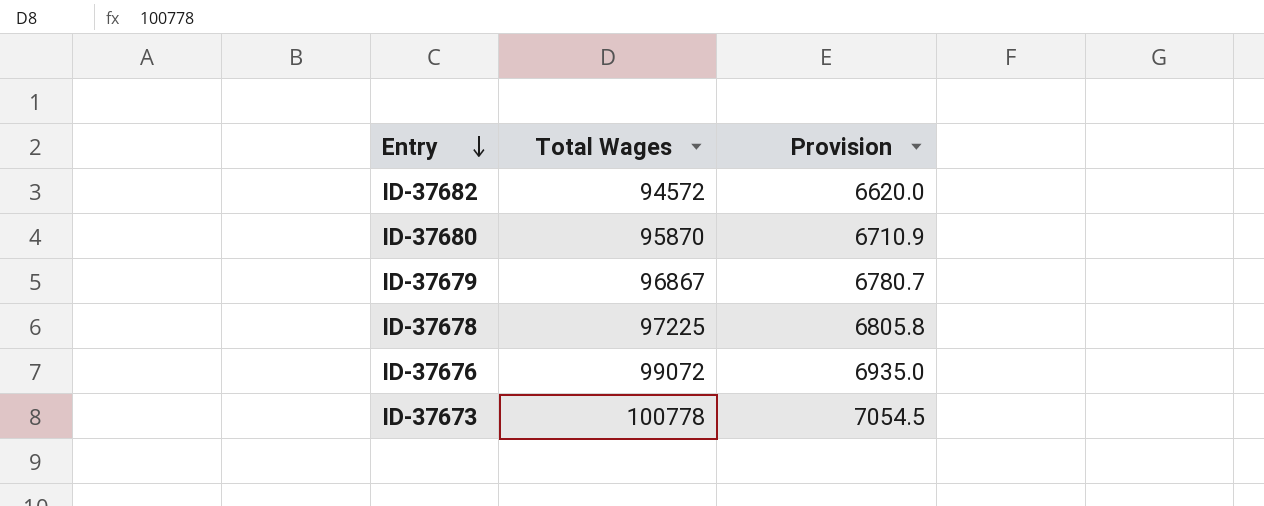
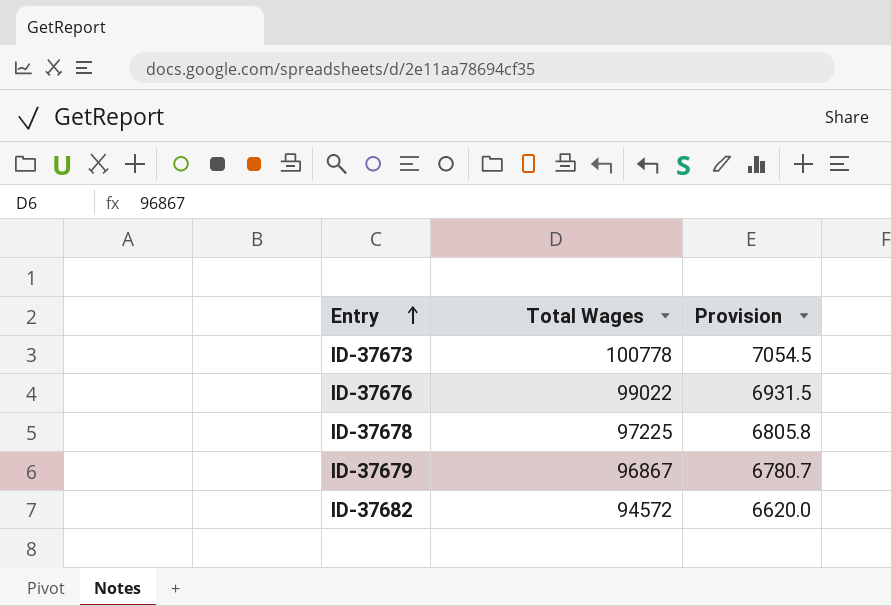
row order: Entry descending -> Entry ascending
row ID-37680: 95870 | 6710.9 -> none
ID-37676 | Total Wages: 99072 -> 99022
ID-37676 | Provision: 6935.0 -> 6931.5

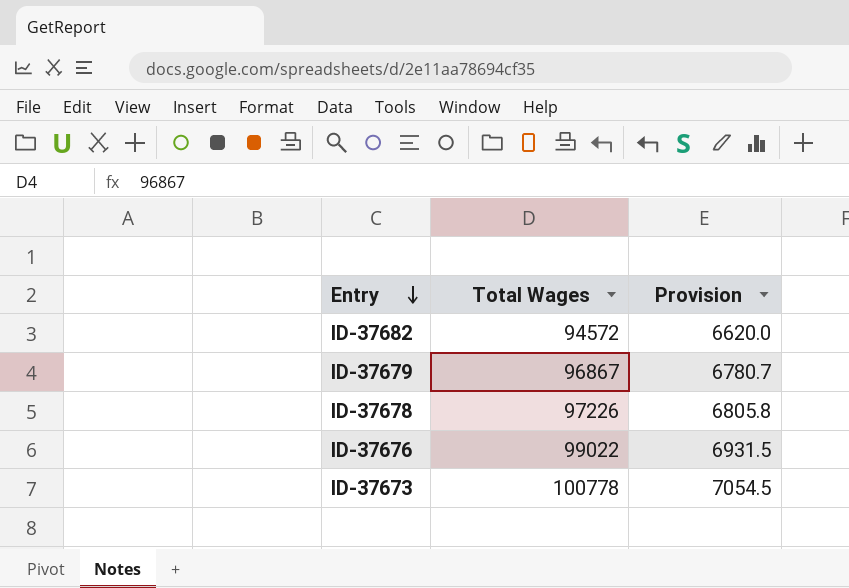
row order: Entry ascending -> Entry descending
ID-37678 | Total Wages: 97225 -> 97226

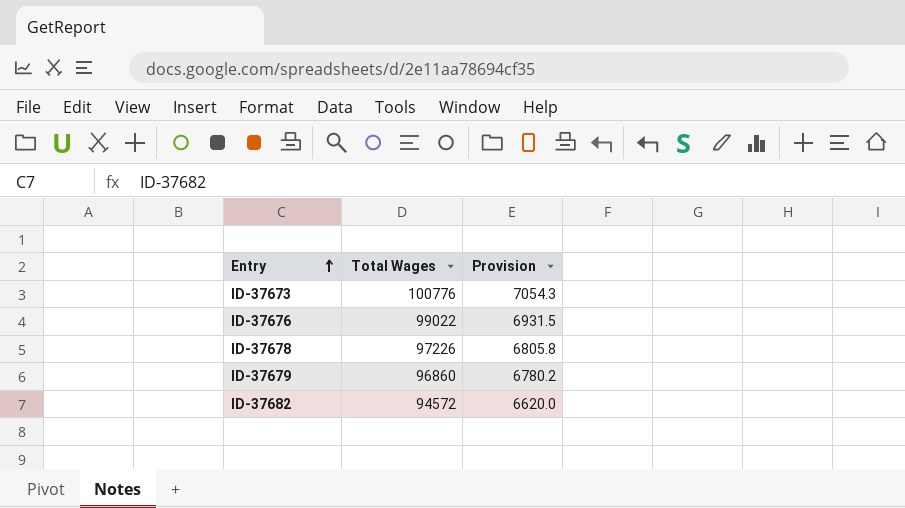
row order: Entry descending -> Entry ascending
ID-37673 | Total Wages: 100778 -> 100776
ID-37673 | Provision: 7054.5 -> 7054.3
ID-37679 | Total Wages: 96867 -> 96860
ID-37679 | Provision: 6780.7 -> 6780.2

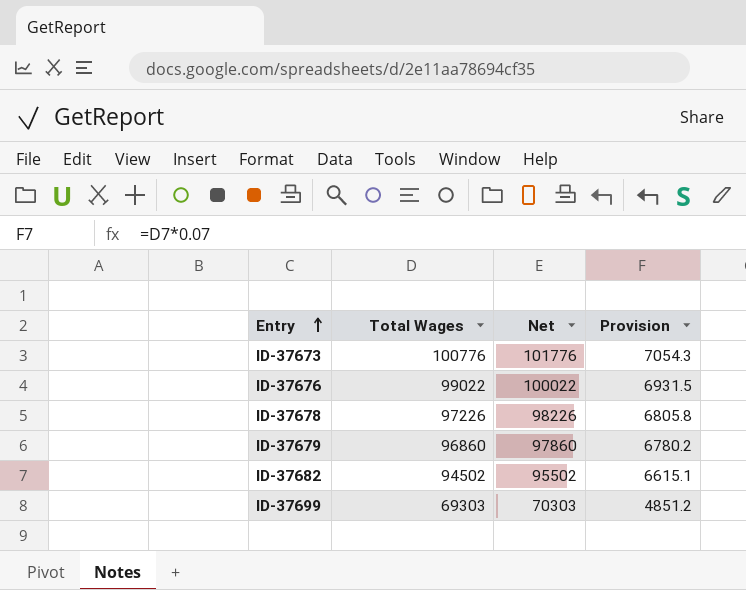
column Net | formula: none -> [Total Wages] + 1000
ID-37682 | Total Wages: 94572 -> 94502
ID-37682 | Provision: 6620.0 -> 6615.1
row ID-37699: none -> 69303 | 70303 | 4851.2

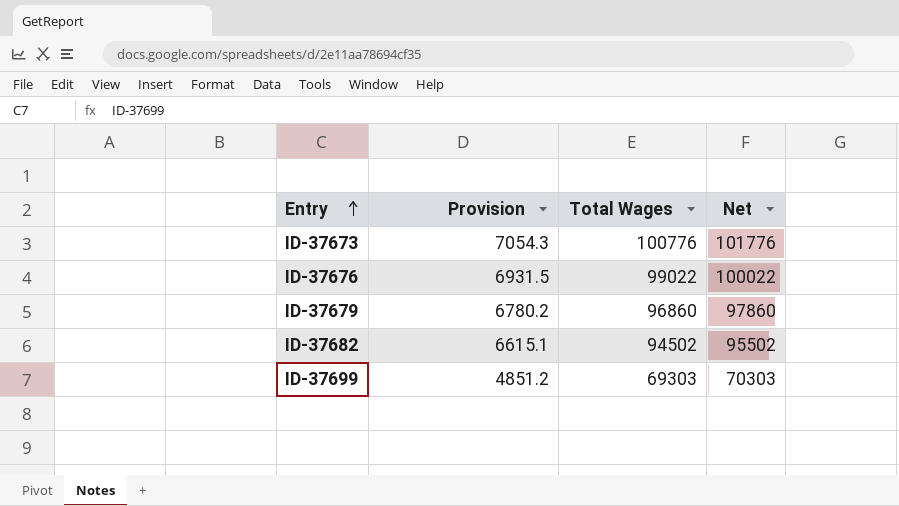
column Provision | position: 4 -> 2
row ID-37678: 97226 | 98226 | 6805.8 -> none

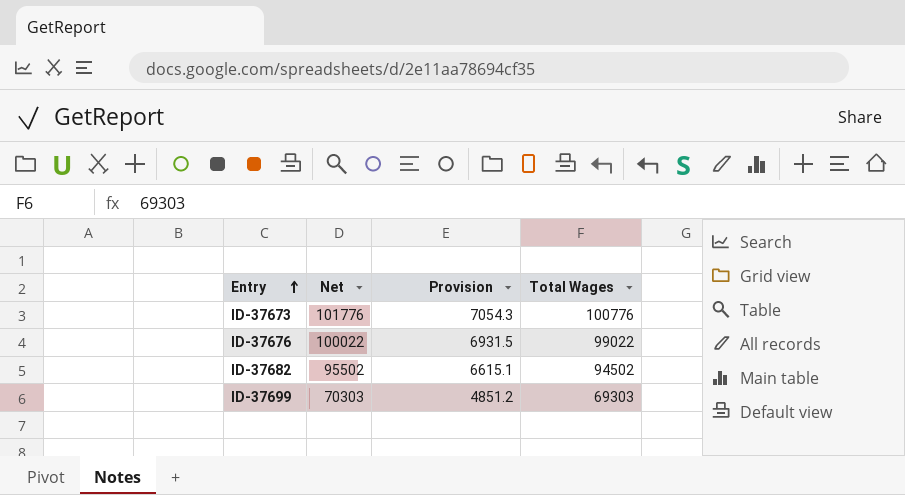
column Net | position: 4 -> 2
row ID-37679: 6780.2 | 96860 | 97860 -> none

